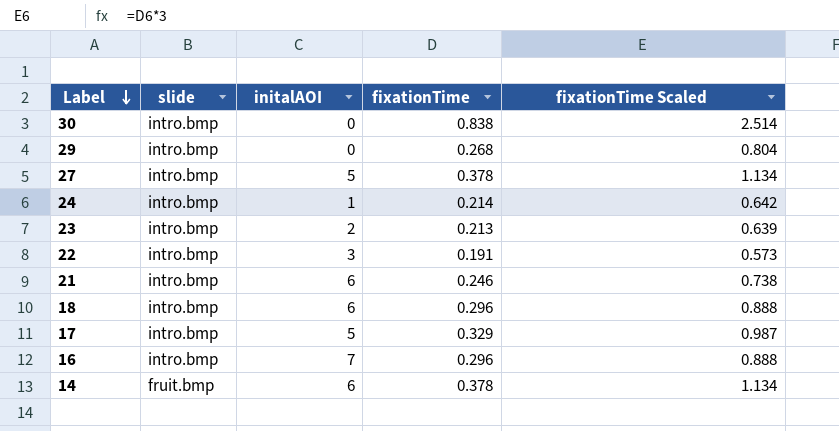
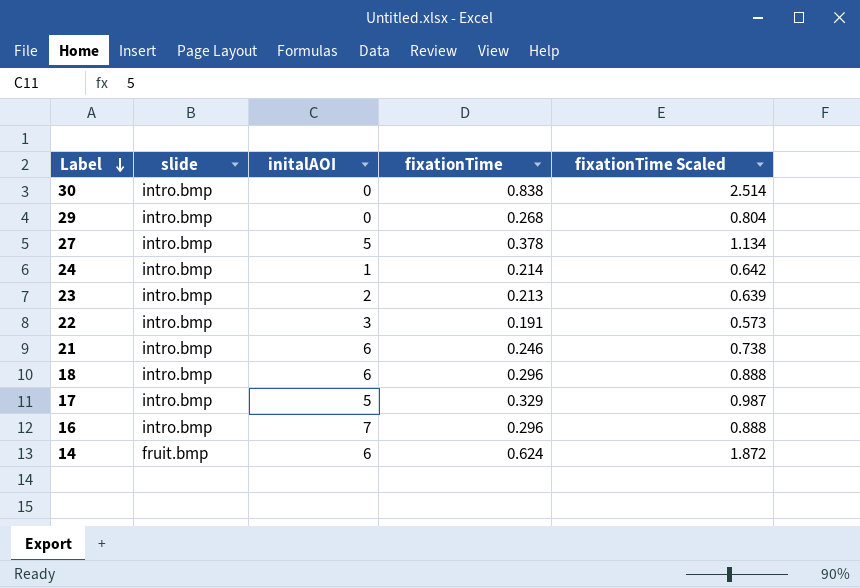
14 | fixationTime: 0.378 -> 0.624
14 | fixationTime Scaled: 1.134 -> 1.872

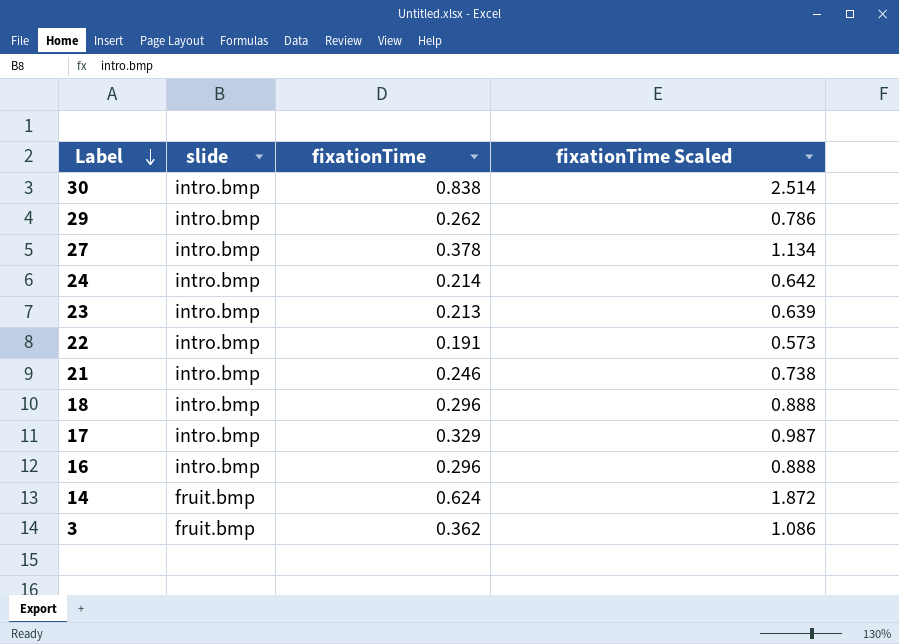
column initalAOI | position: 3 -> none
29 | fixationTime: 0.268 -> 0.262
29 | fixationTime Scaled: 0.804 -> 0.786
row 3: none -> fruit.bmp | 0.362 | 1.086

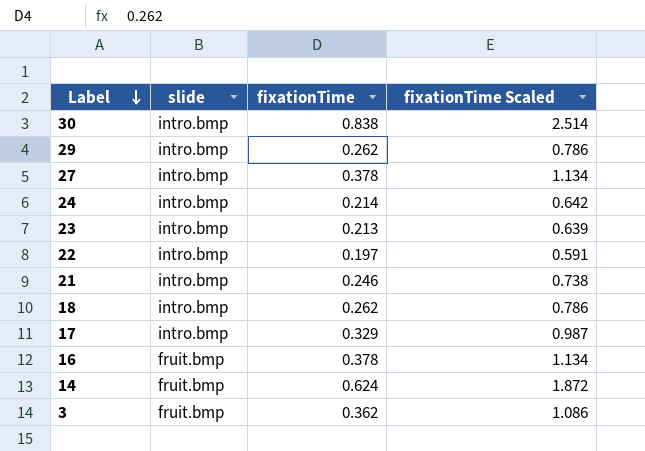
22 | fixationTime: 0.191 -> 0.197
22 | fixationTime Scaled: 0.573 -> 0.591
18 | fixationTime: 0.296 -> 0.262
18 | fixationTime Scaled: 0.888 -> 0.786
16 | slide: intro.bmp -> fruit.bmp
16 | fixationTime: 0.296 -> 0.378
16 | fixationTime Scaled: 0.888 -> 1.134

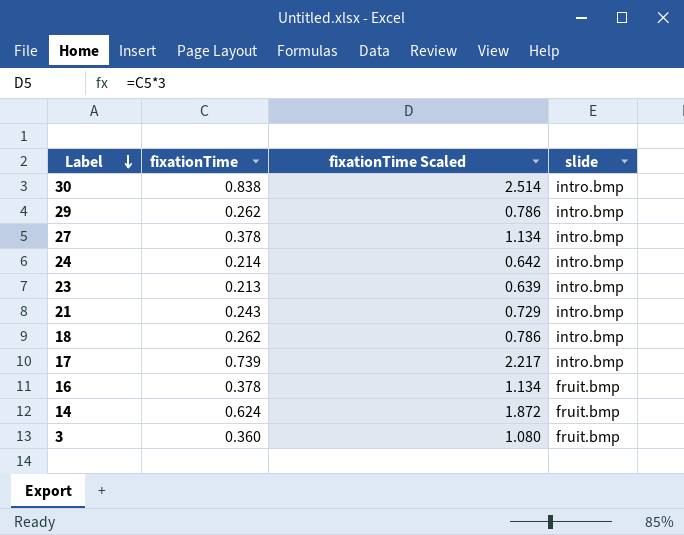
column slide | position: 2 -> 4
row 22: intro.bmp | 0.197 | 0.591 -> none
21 | fixationTime: 0.246 -> 0.243
21 | fixationTime Scaled: 0.738 -> 0.729
17 | fixationTime: 0.329 -> 0.739
17 | fixationTime Scaled: 0.987 -> 2.217
3 | fixationTime: 0.362 -> 0.360
3 | fixationTime Scaled: 1.086 -> 1.080

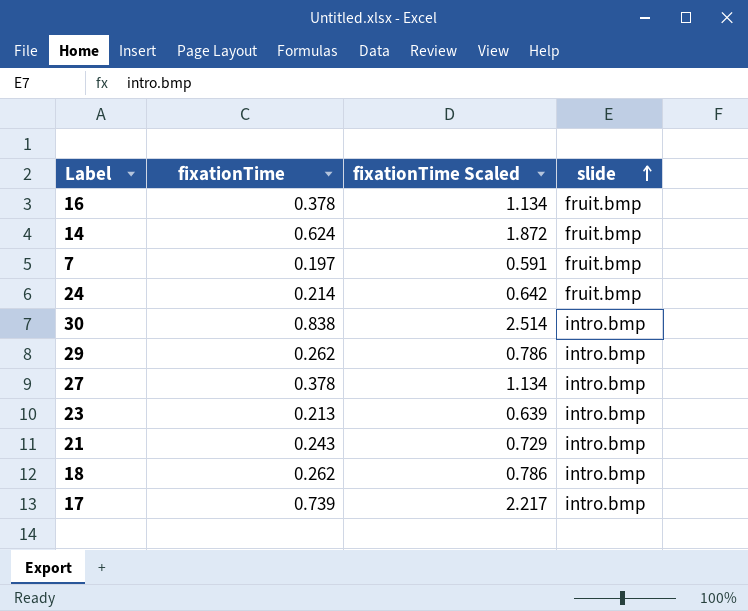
row order: Label descending -> slide ascending
row 3: 0.360 | 1.080 | fruit.bmp -> none
row 7: none -> 0.197 | 0.591 | fruit.bmp
24 | slide: intro.bmp -> fruit.bmp

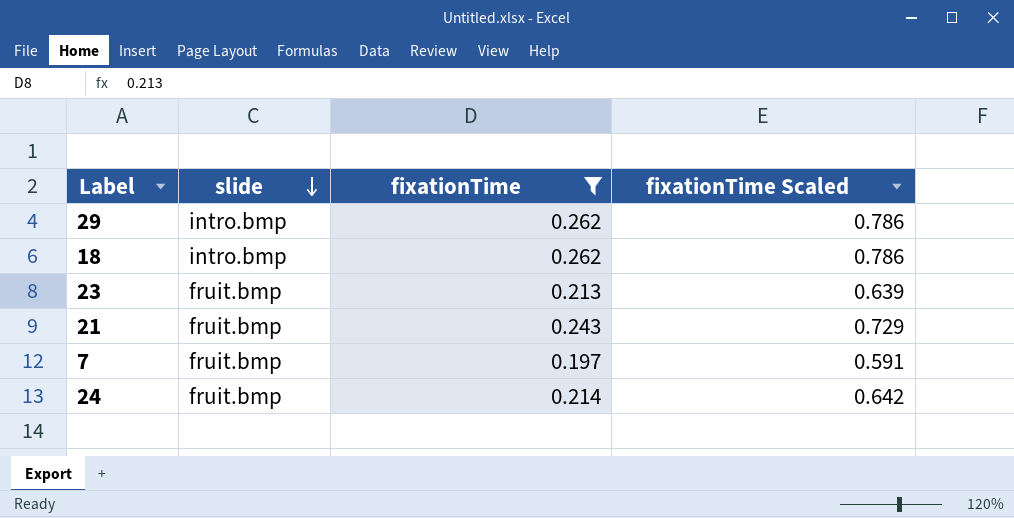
filter: none -> fixationTime <= 0.262
row order: slide ascending -> slide descending
column slide | position: 4 -> 2
23 | slide: intro.bmp -> fruit.bmp
21 | slide: intro.bmp -> fruit.bmp

